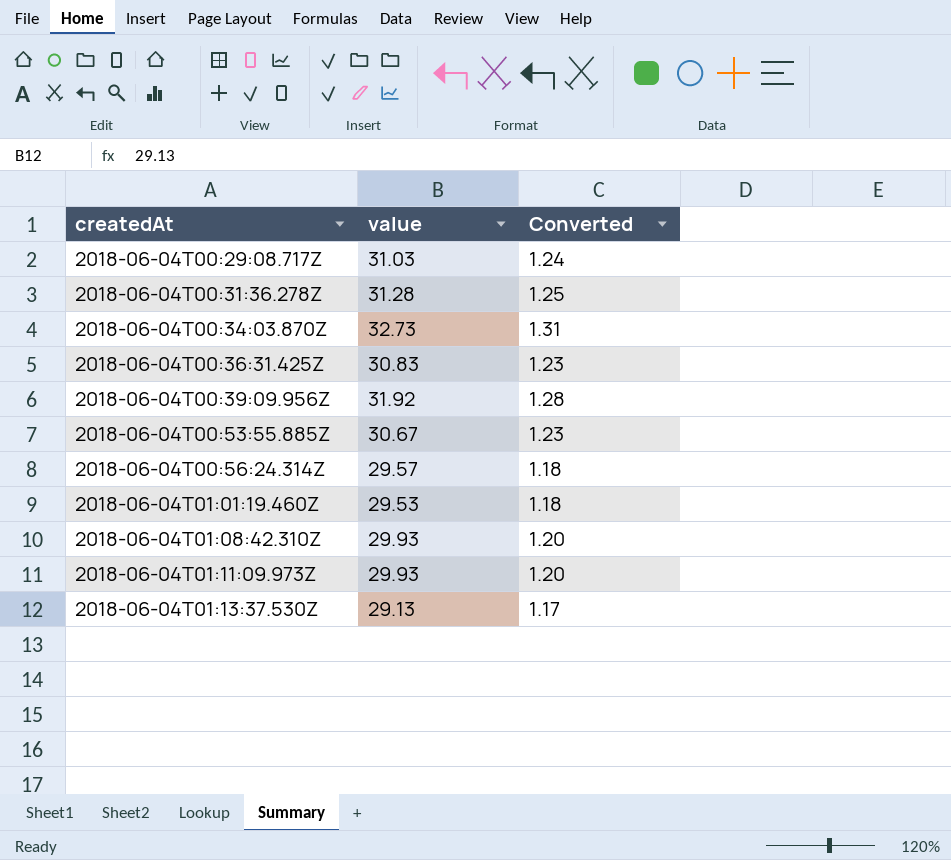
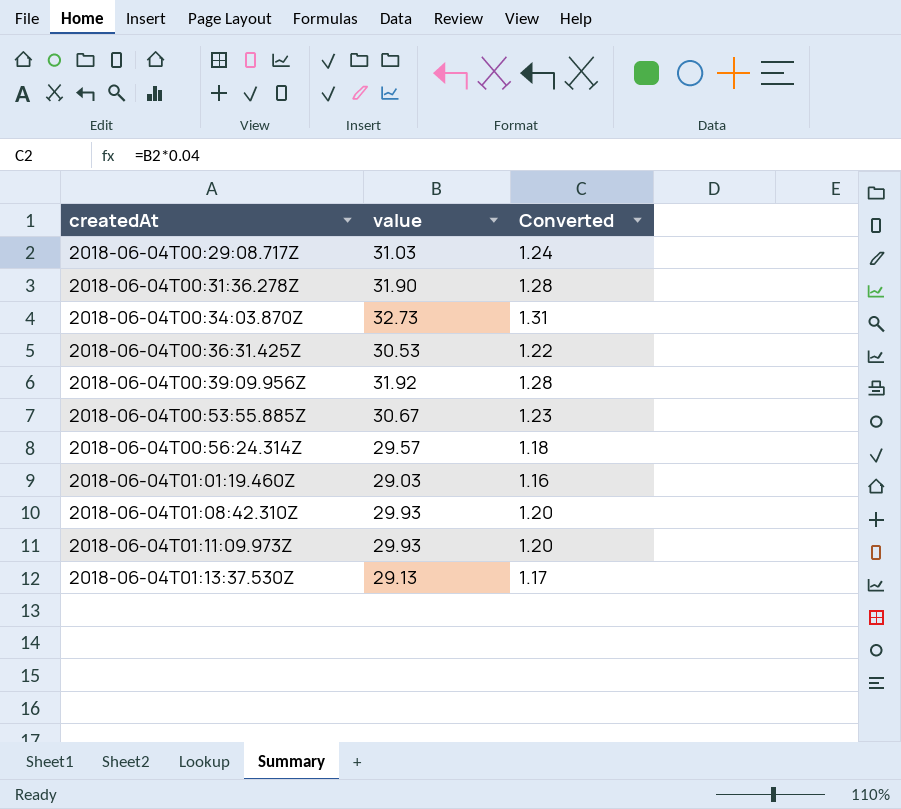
2018-06-04T00:31:36.278Z | value: 31.28 -> 31.90
2018-06-04T00:31:36.278Z | Converted: 1.25 -> 1.28
2018-06-04T00:36:31.425Z | value: 30.83 -> 30.53
2018-06-04T00:36:31.425Z | Converted: 1.23 -> 1.22
2018-06-04T01:01:19.460Z | value: 29.53 -> 29.03
2018-06-04T01:01:19.460Z | Converted: 1.18 -> 1.16

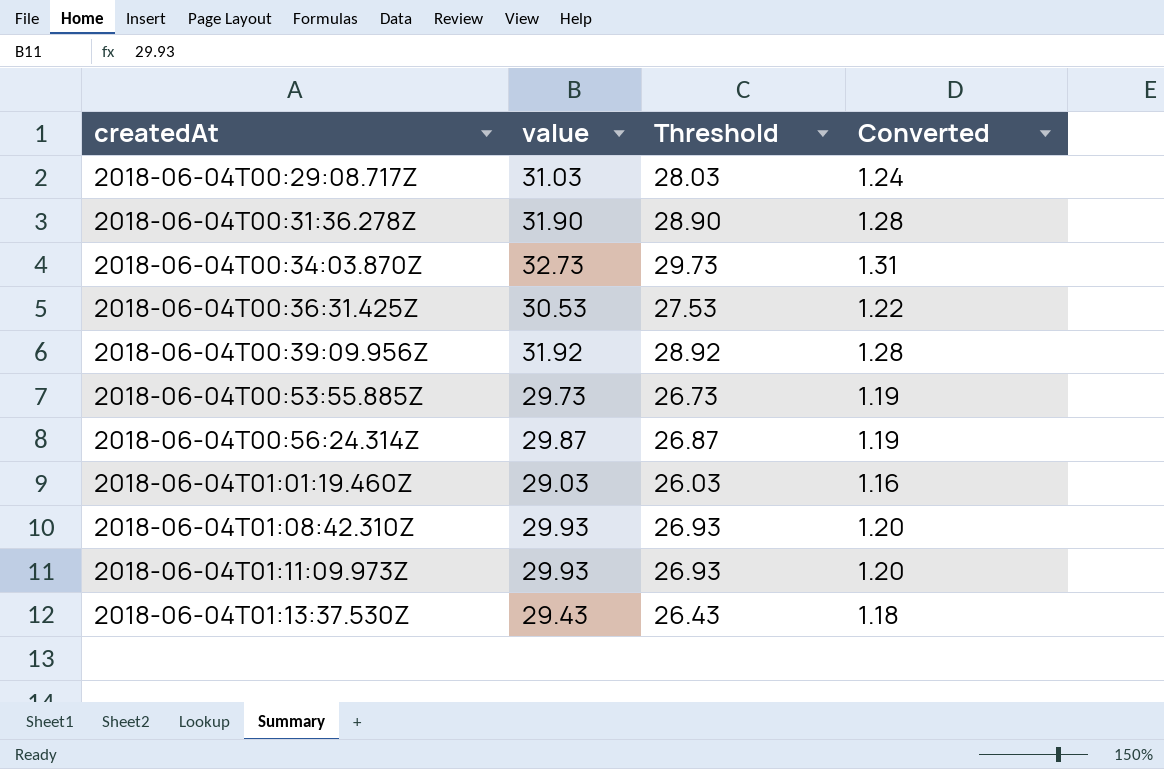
column Threshold | formula: none -> [value] - 3
2018-06-04T00:53:55.885Z | value: 30.67 -> 29.73
2018-06-04T00:53:55.885Z | Converted: 1.23 -> 1.19
2018-06-04T00:56:24.314Z | value: 29.57 -> 29.87
2018-06-04T00:56:24.314Z | Converted: 1.18 -> 1.19
2018-06-04T01:13:37.530Z | value: 29.13 -> 29.43
2018-06-04T01:13:37.530Z | Converted: 1.17 -> 1.18

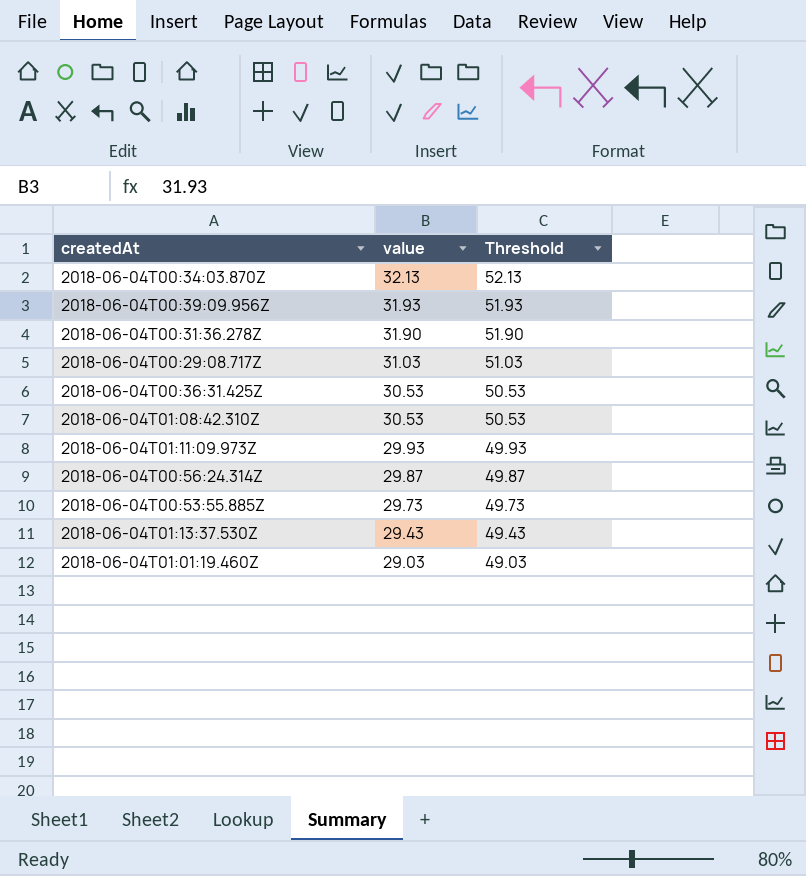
row order: createdAt ascending -> value descending
column Converted | formula: [value] * 0.04 -> none
column Threshold | formula: [value] - 3 -> [value] + 20
2018-06-04T00:34:03.870Z | value: 32.73 -> 32.13
2018-06-04T00:39:09.956Z | value: 31.92 -> 31.93
2018-06-04T01:08:42.310Z | value: 29.93 -> 30.53

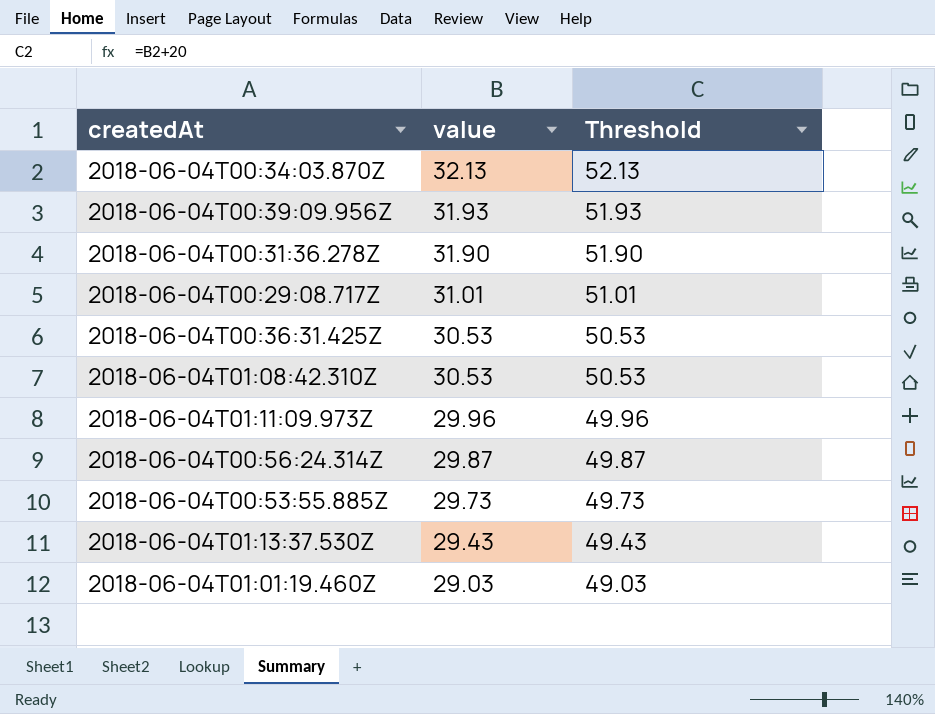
2018-06-04T00:29:08.717Z | value: 31.03 -> 31.01
2018-06-04T00:29:08.717Z | Threshold: 51.03 -> 51.01
2018-06-04T01:11:09.973Z | value: 29.93 -> 29.96
2018-06-04T01:11:09.973Z | Threshold: 49.93 -> 49.96

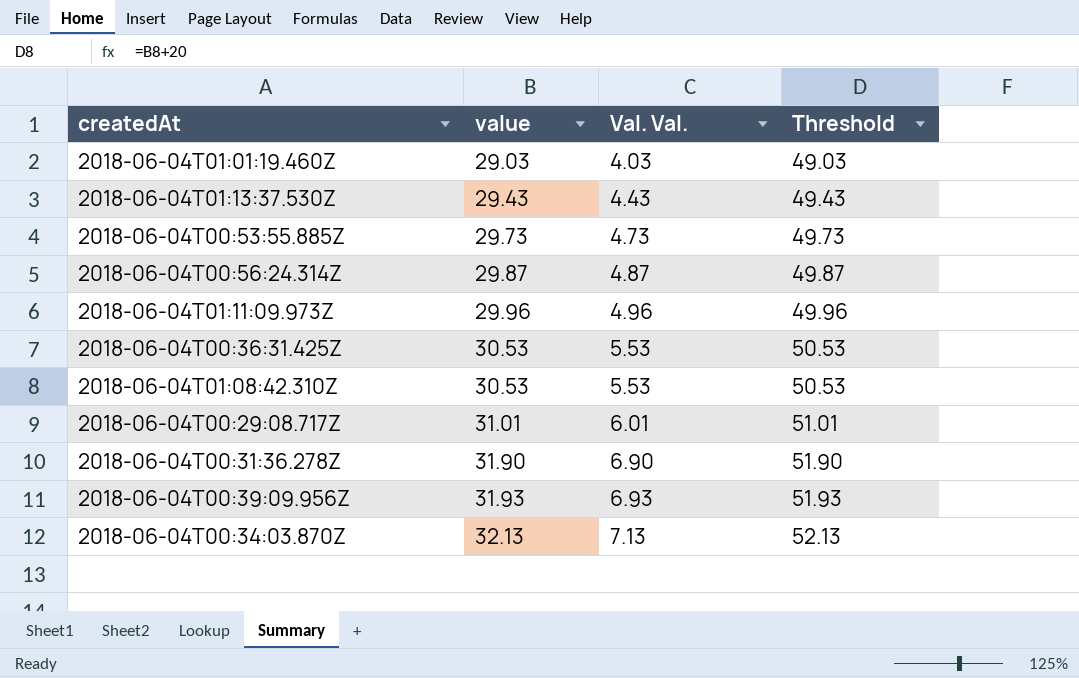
row order: value descending -> value ascending
column Val. Val. | formula: none -> [value] - 25

